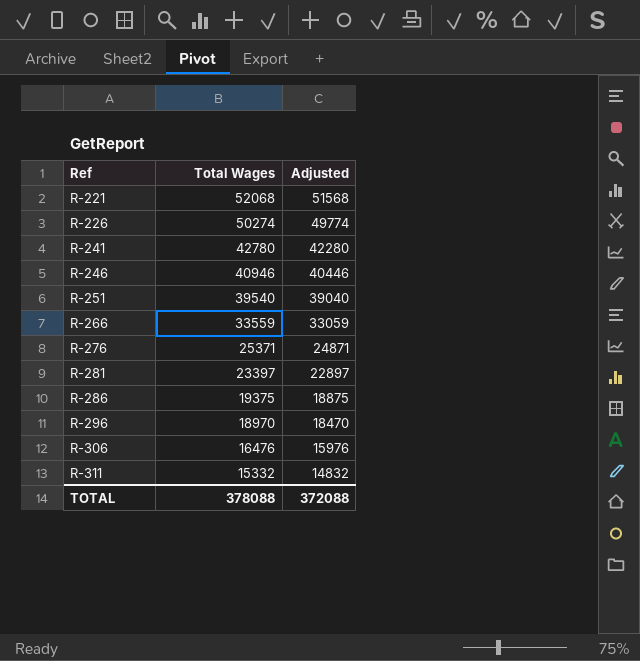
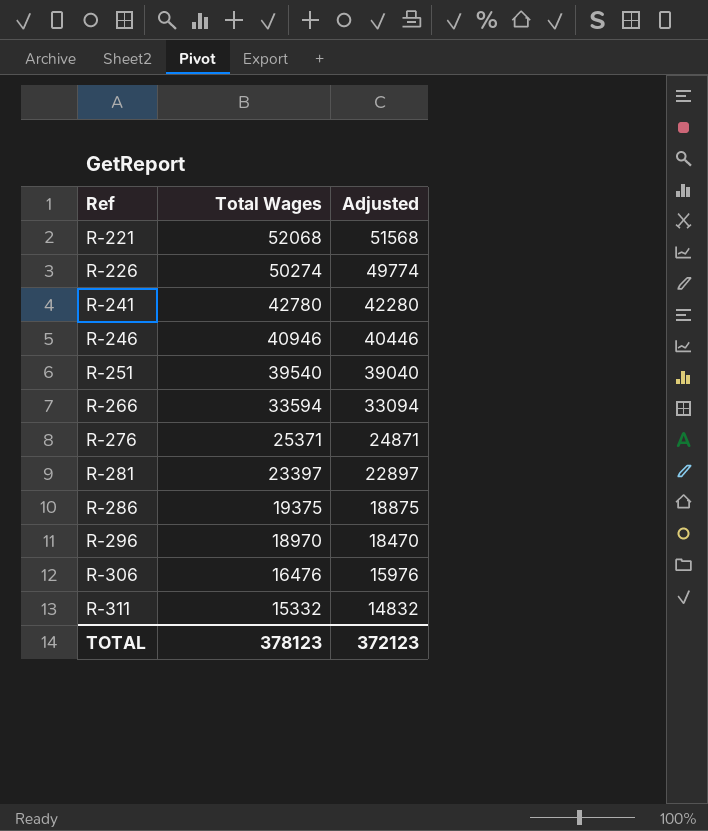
R-266 | Total Wages: 33559 -> 33594
R-266 | Adjusted: 33059 -> 33094
TOTAL | Total Wages: 378088 -> 378123
TOTAL | Adjusted: 372088 -> 372123

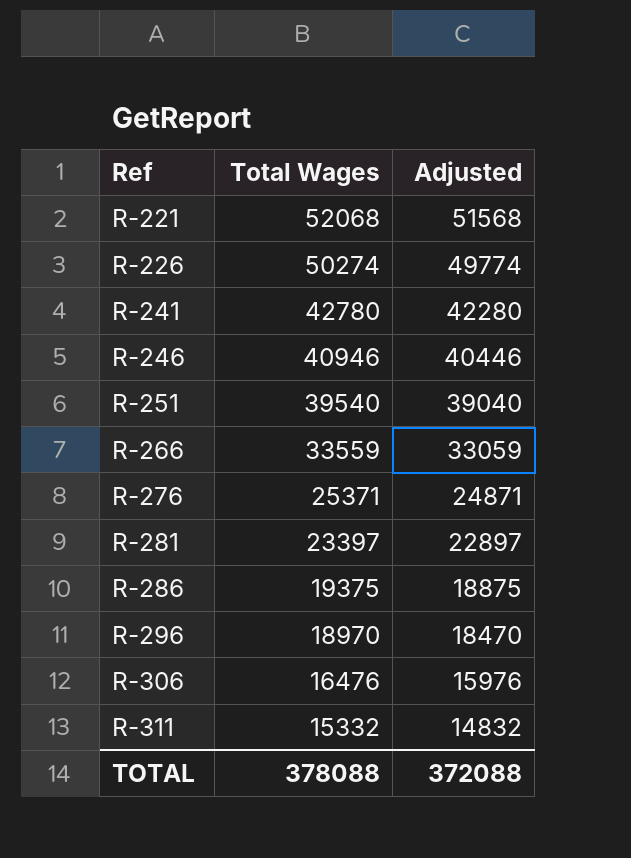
R-266 | Total Wages: 33594 -> 33559
R-266 | Adjusted: 33094 -> 33059
TOTAL | Total Wages: 378123 -> 378088
TOTAL | Adjusted: 372123 -> 372088

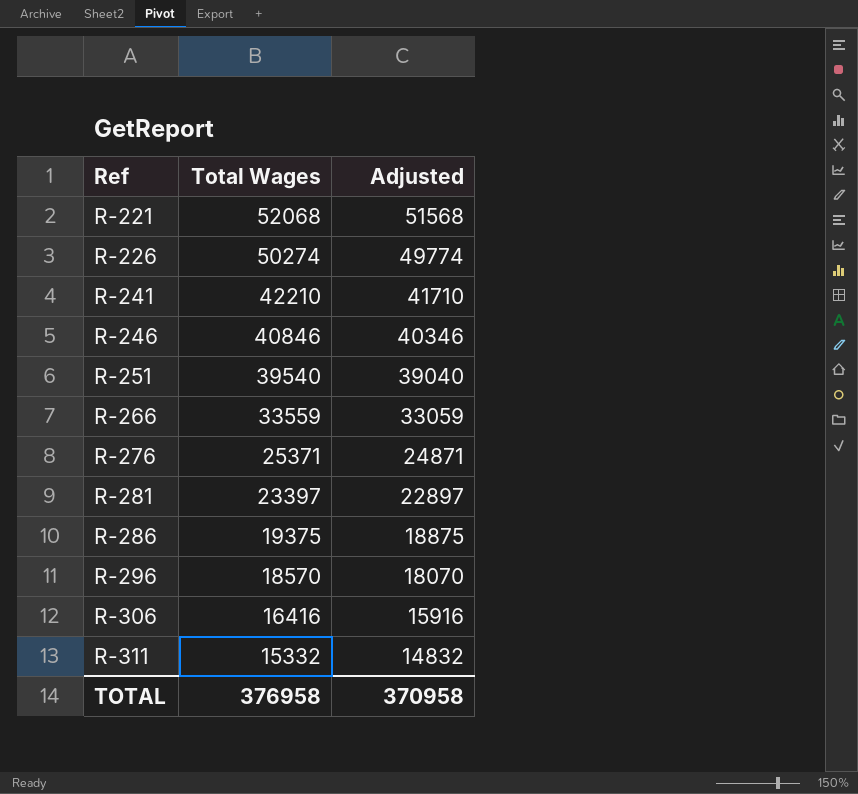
R-241 | Total Wages: 42780 -> 42210
R-241 | Adjusted: 42280 -> 41710
R-246 | Total Wages: 40946 -> 40846
R-246 | Adjusted: 40446 -> 40346
R-296 | Total Wages: 18970 -> 18570
R-296 | Adjusted: 18470 -> 18070
R-306 | Total Wages: 16476 -> 16416
R-306 | Adjusted: 15976 -> 15916
TOTAL | Total Wages: 378088 -> 376958
TOTAL | Adjusted: 372088 -> 370958

